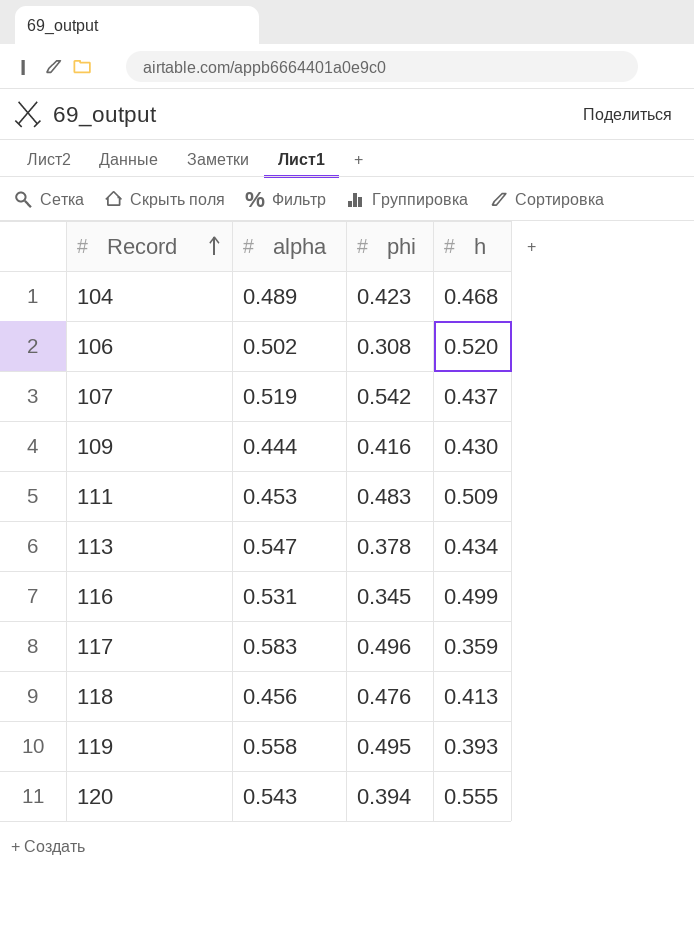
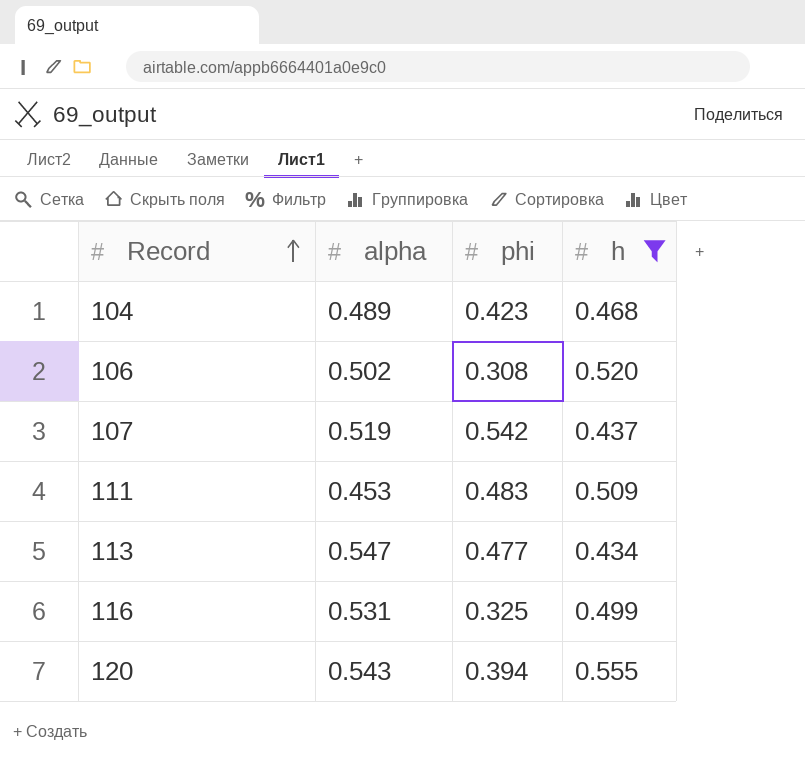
filter: none -> h >= 0.434
113 | phi: 0.378 -> 0.477
116 | phi: 0.345 -> 0.325

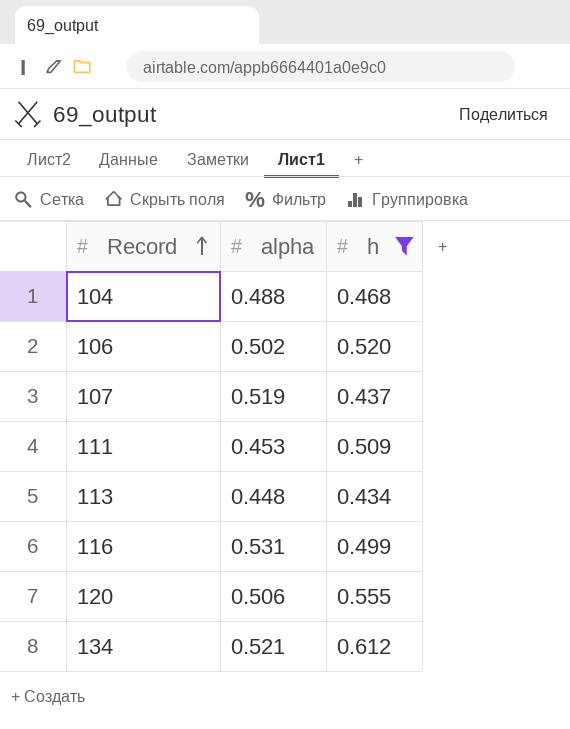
column phi | position: 3 -> none
104 | alpha: 0.489 -> 0.488
113 | alpha: 0.547 -> 0.448
120 | alpha: 0.543 -> 0.506
row 134: none -> 0.521 | 0.612

